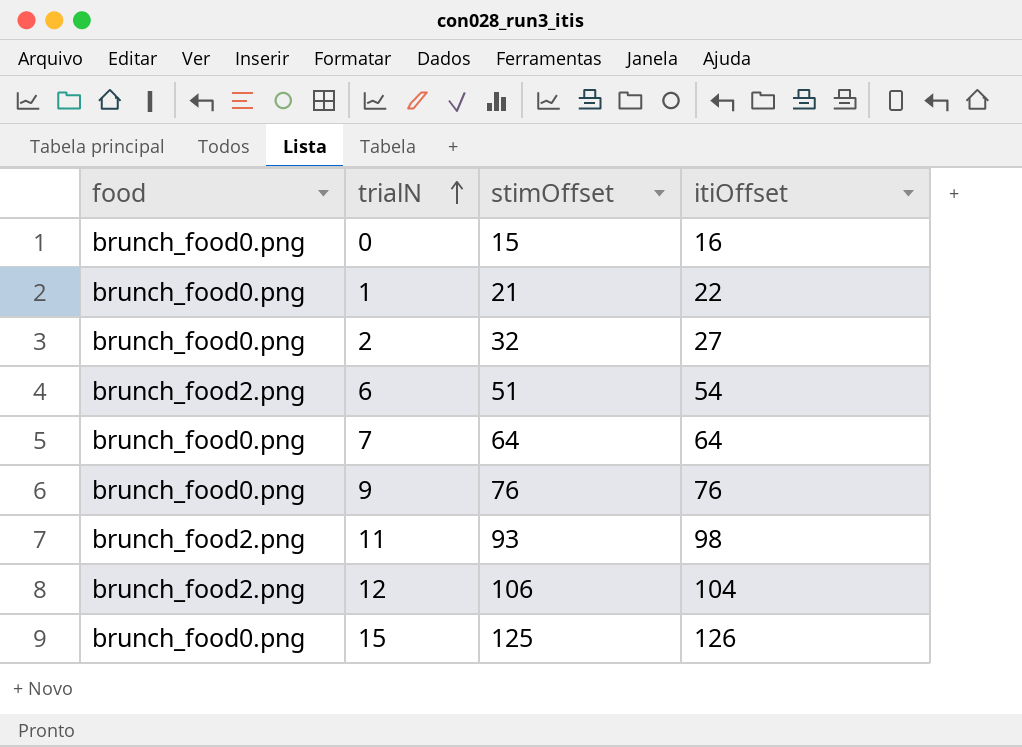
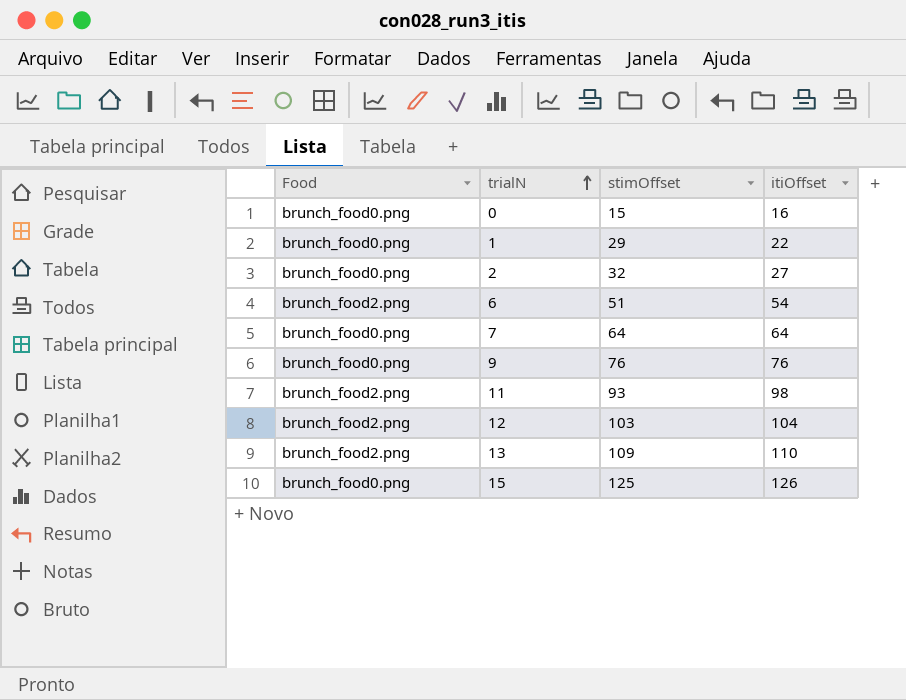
column name: food -> Food
1 | stimOffset: 21 -> 29
12 | stimOffset: 106 -> 103
row 13: none -> brunch_food2.png | 109 | 110

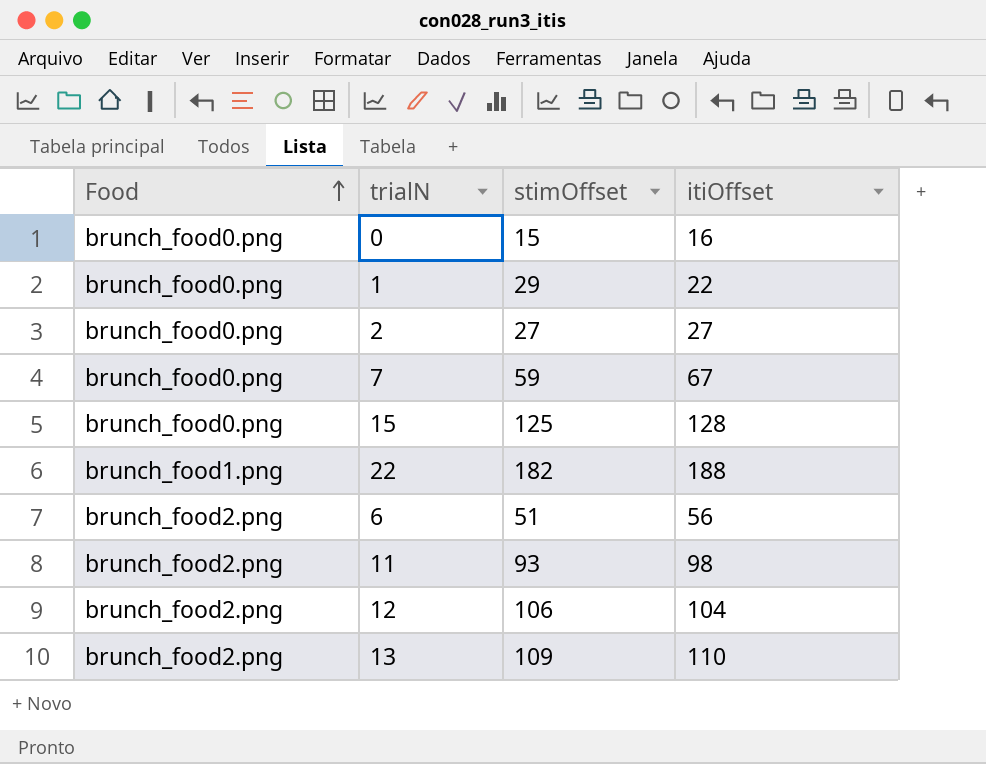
row order: trialN ascending -> Food ascending
row 9: brunch_food0.png | 76 | 76 -> none
2 | stimOffset: 32 -> 27
7 | stimOffset: 64 -> 59
7 | itiOffset: 64 -> 67
15 | itiOffset: 126 -> 128
row 22: none -> brunch_food1.png | 182 | 188
6 | itiOffset: 54 -> 56
12 | stimOffset: 103 -> 106

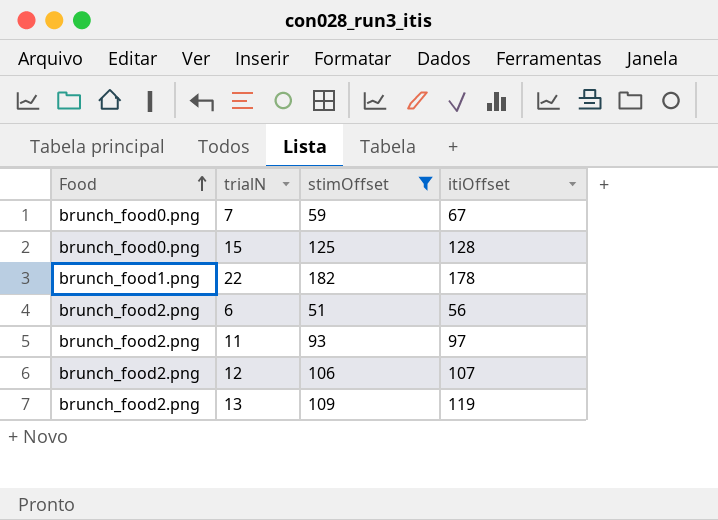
filter: none -> stimOffset >= 51
22 | itiOffset: 188 -> 178
11 | itiOffset: 98 -> 97
12 | itiOffset: 104 -> 107
13 | itiOffset: 110 -> 119

